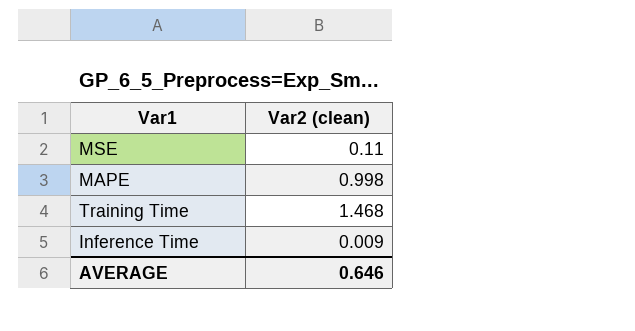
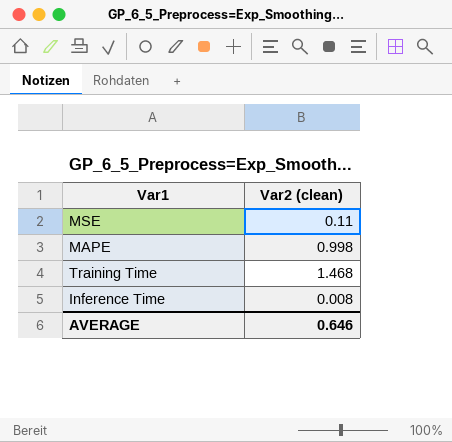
Inference Time | Var2 (clean): 0.009 -> 0.008

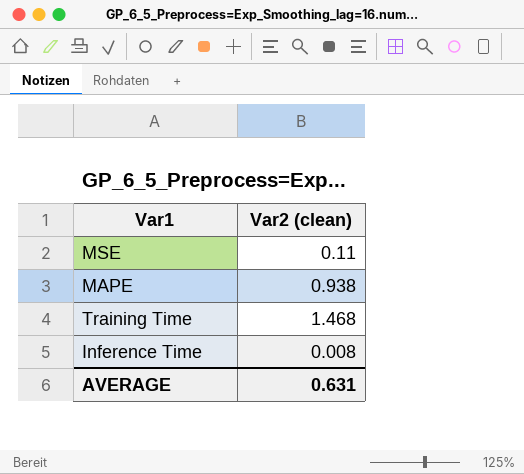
MAPE | Var2 (clean): 0.998 -> 0.938
AVERAGE | Var2 (clean): 0.646 -> 0.631

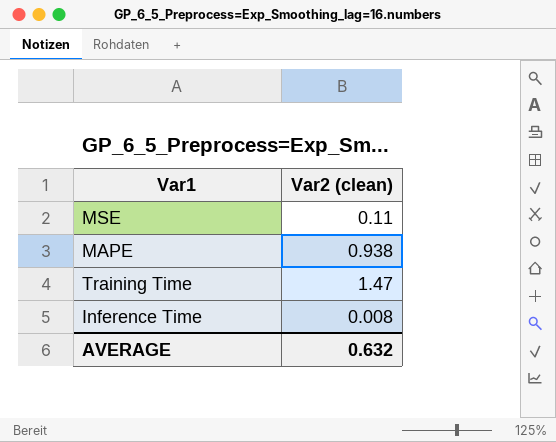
Training Time | Var2 (clean): 1.468 -> 1.47
AVERAGE | Var2 (clean): 0.631 -> 0.632

